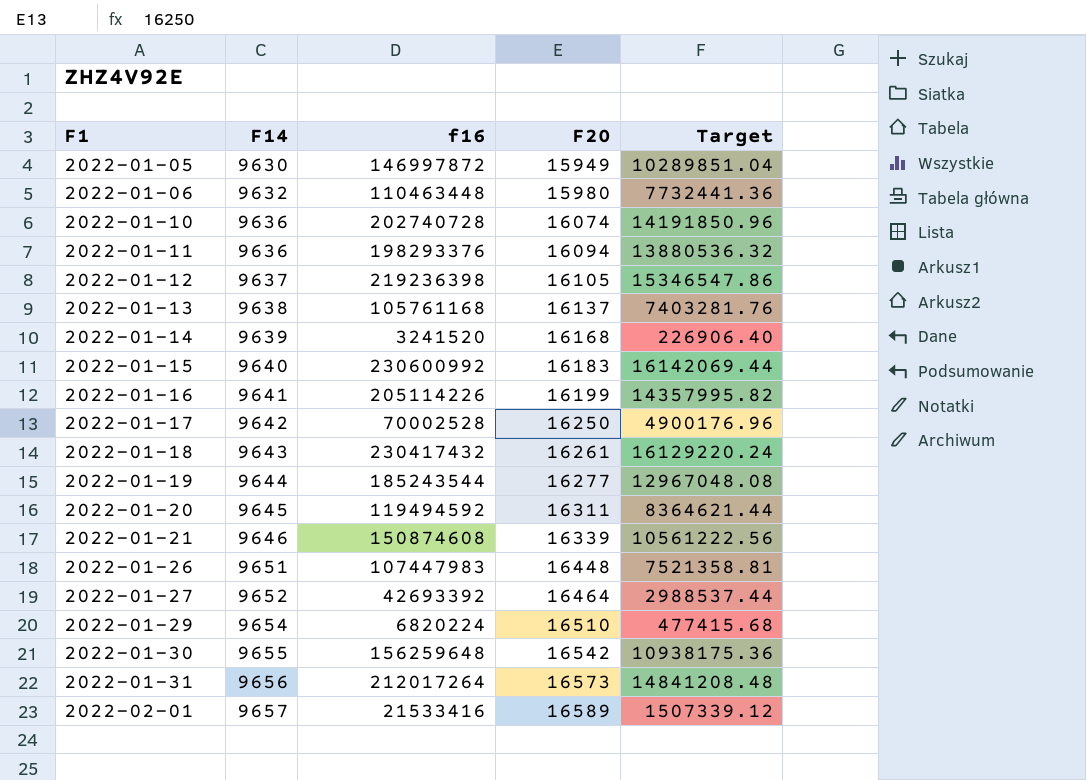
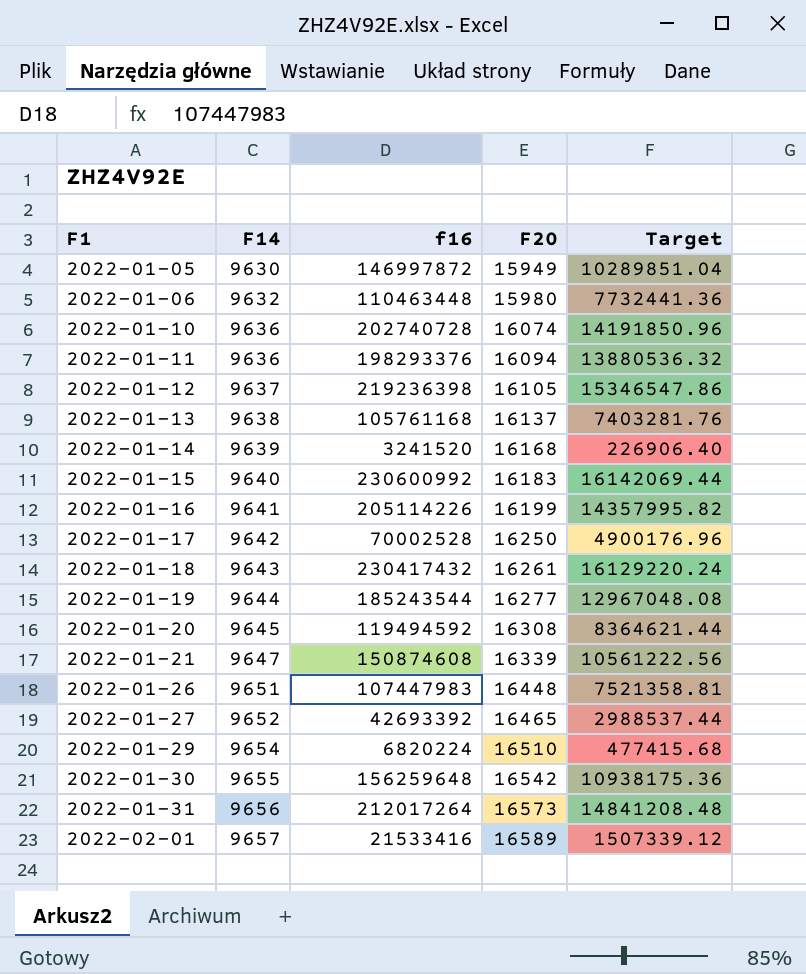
2022-01-20 | F20: 16311 -> 16308
2022-01-21 | F14: 9646 -> 9647
2022-01-27 | F20: 16464 -> 16465

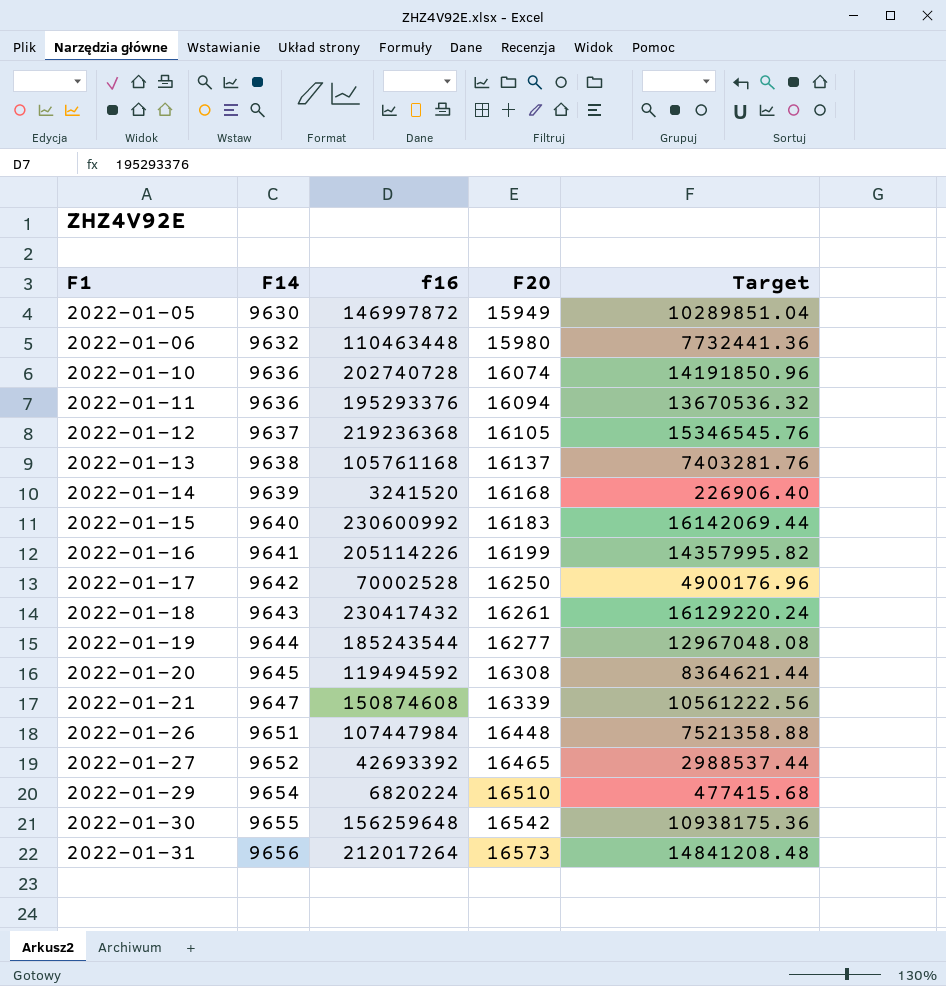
row 2022-02-01: 9657 | 21533416 | 16589 | 1507339.12 -> none
2022-01-11 | f16: 198293376 -> 195293376
2022-01-11 | Target: 13880536.32 -> 13670536.32
2022-01-12 | f16: 219236398 -> 219236368
2022-01-12 | Target: 15346547.86 -> 15346545.76
2022-01-26 | f16: 107447983 -> 107447984
2022-01-26 | Target: 7521358.81 -> 7521358.88

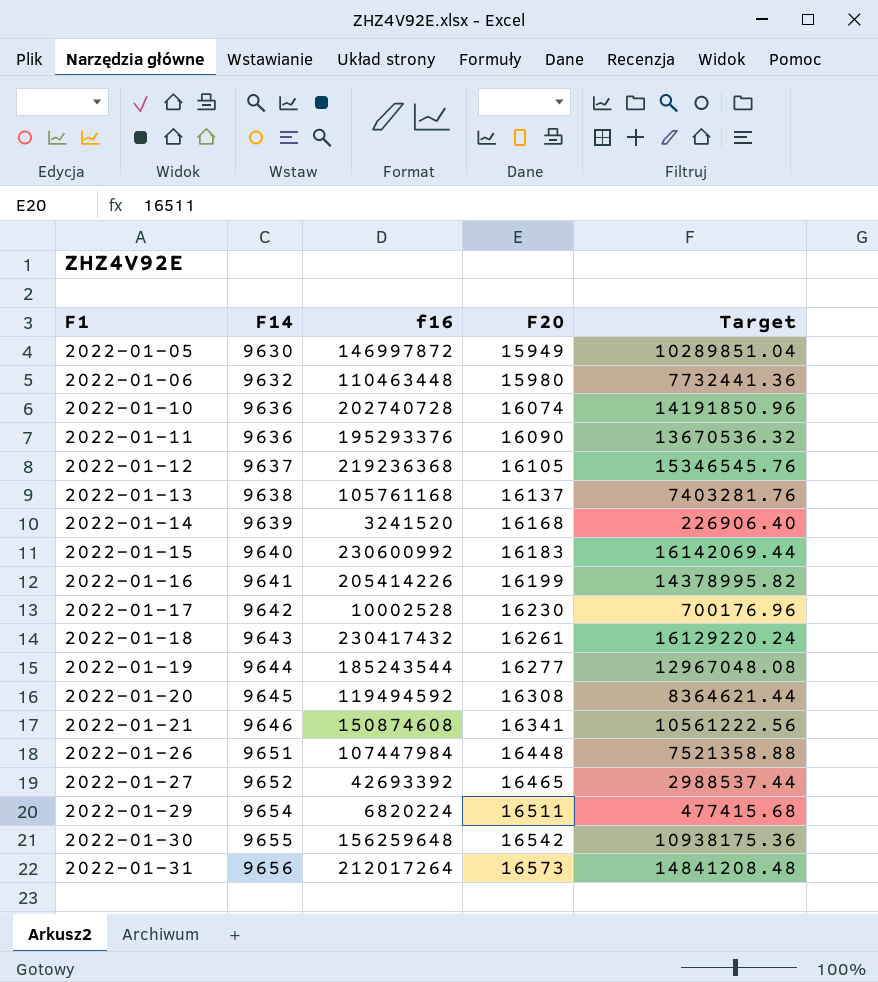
2022-01-11 | F20: 16094 -> 16090
2022-01-16 | f16: 205114226 -> 205414226
2022-01-16 | Target: 14357995.82 -> 14378995.82
2022-01-17 | f16: 70002528 -> 10002528
2022-01-17 | F20: 16250 -> 16230
2022-01-17 | Target: 4900176.96 -> 700176.96
2022-01-21 | F14: 9647 -> 9646
2022-01-21 | F20: 16339 -> 16341
2022-01-29 | F20: 16510 -> 16511

